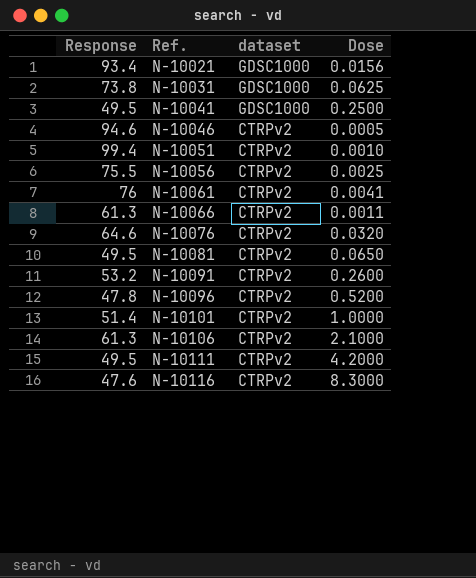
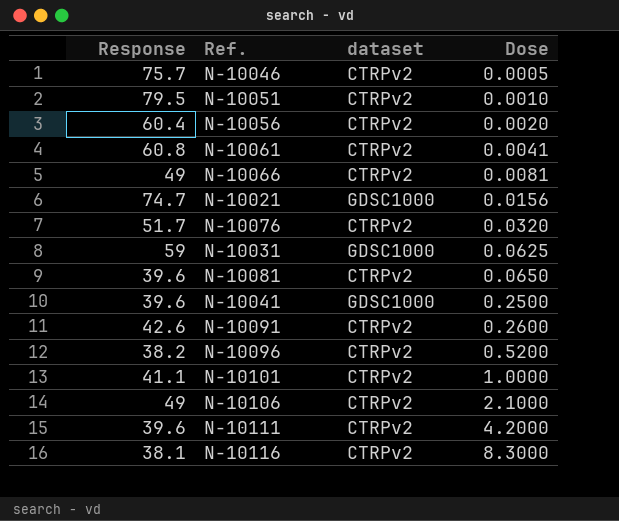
row order: Ref. ascending -> Dose ascending
N-10046 | Response: 94.6 -> 75.7
N-10051 | Response: 99.4 -> 79.5
N-10056 | Response: 75.5 -> 60.4
N-10056 | Dose: 0.0025 -> 0.0020
N-10061 | Response: 76 -> 60.8
N-10066 | Response: 61.3 -> 49
N-10066 | Dose: 0.0011 -> 0.0081
N-10021 | Response: 93.4 -> 74.7
N-10076 | Response: 64.6 -> 51.7
N-10031 | Response: 73.8 -> 59
N-10081 | Response: 49.5 -> 39.6
N-10041 | Response: 49.5 -> 39.6
N-10091 | Response: 53.2 -> 42.6
N-10096 | Response: 47.8 -> 38.2
N-10101 | Response: 51.4 -> 41.1
N-10106 | Response: 61.3 -> 49
N-10111 | Response: 49.5 -> 39.6
N-10116 | Response: 47.6 -> 38.1

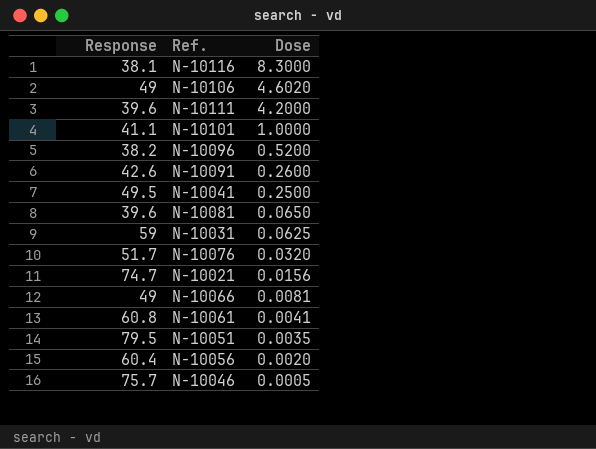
row order: Dose ascending -> Dose descending
column dataset | position: 3 -> none
N-10106 | Dose: 2.1000 -> 4.6020
N-10041 | Response: 39.6 -> 49.5
N-10051 | Dose: 0.0010 -> 0.0035

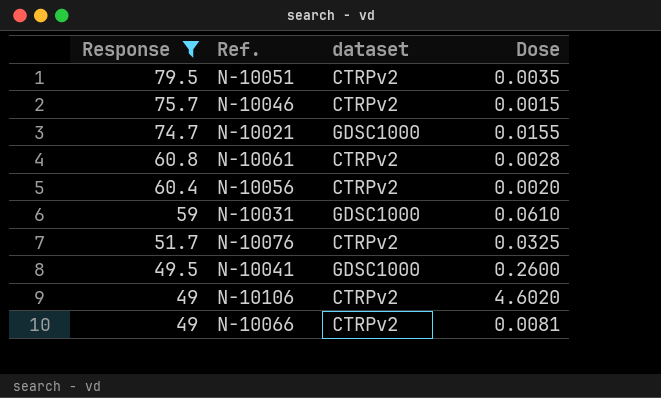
filter: none -> Response >= 49
row order: Dose descending -> Response descending
column dataset | position: none -> 3
N-10046 | Dose: 0.0005 -> 0.0015
N-10021 | Dose: 0.0156 -> 0.0155
N-10061 | Dose: 0.0041 -> 0.0028
N-10031 | Dose: 0.0625 -> 0.0610
N-10076 | Dose: 0.0320 -> 0.0325
N-10041 | Dose: 0.2500 -> 0.2600

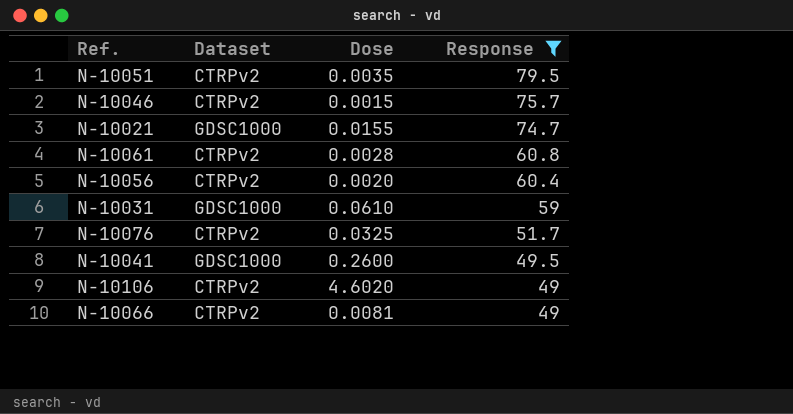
column name: dataset -> Dataset
column Response | position: 1 -> 4

